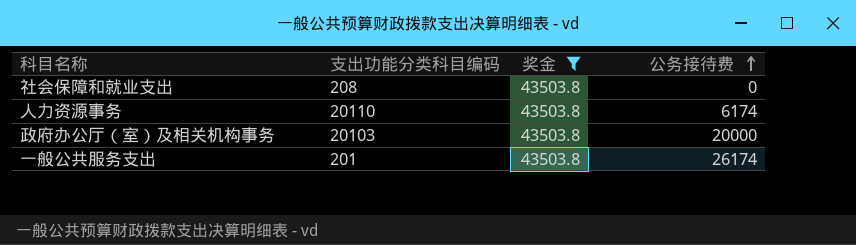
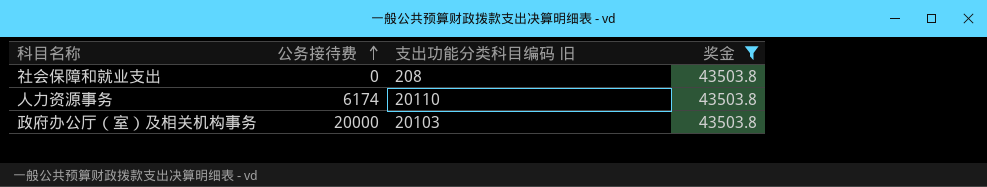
column 公务接待费 | position: 4 -> 2
column name: 支出功能分类科目编码 -> 支出功能分类科目编码 旧
row 一般公共服务支出: 201 | 43503.8 | 26174 -> none

